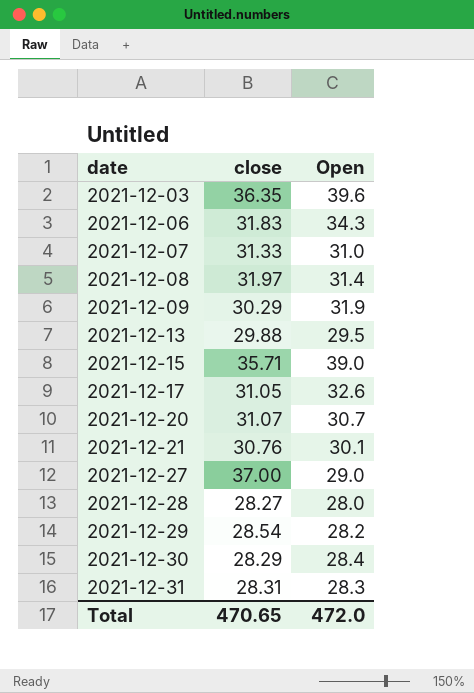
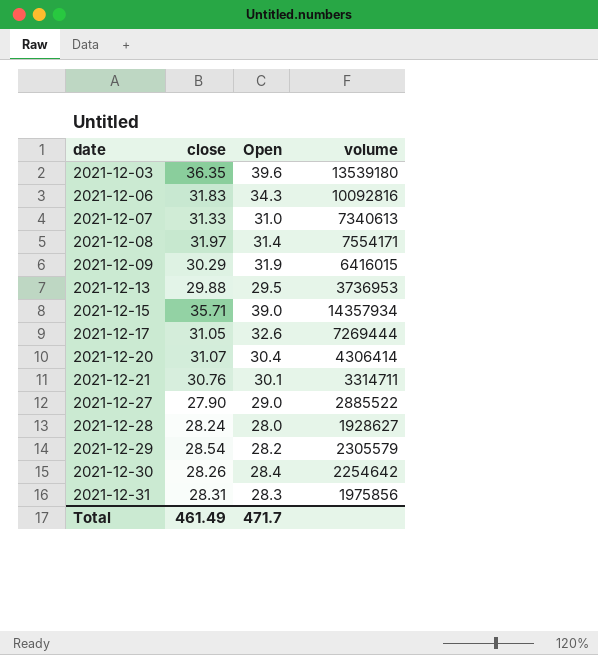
column volume | position: none -> 4
2021-12-20 | Open: 30.7 -> 30.4
2021-12-27 | close: 37.00 -> 27.90
2021-12-28 | close: 28.27 -> 28.24
2021-12-30 | close: 28.29 -> 28.26
Total | close: 470.65 -> 461.49
Total | Open: 472.0 -> 471.7

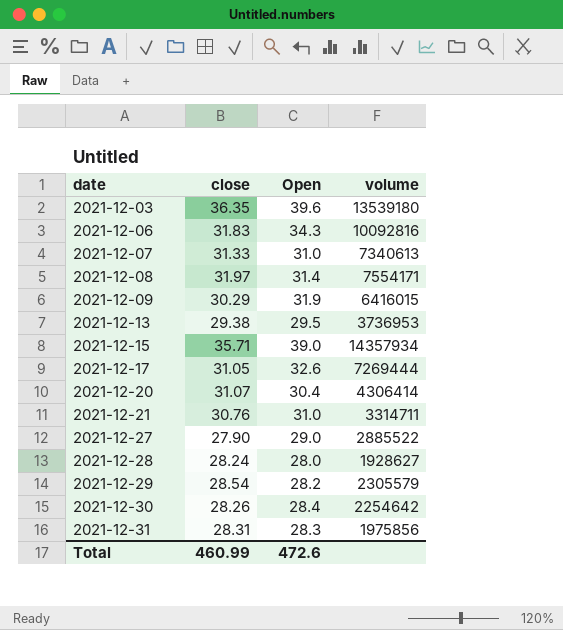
2021-12-13 | close: 29.88 -> 29.38
2021-12-21 | Open: 30.1 -> 31.0
Total | close: 461.49 -> 460.99
Total | Open: 471.7 -> 472.6

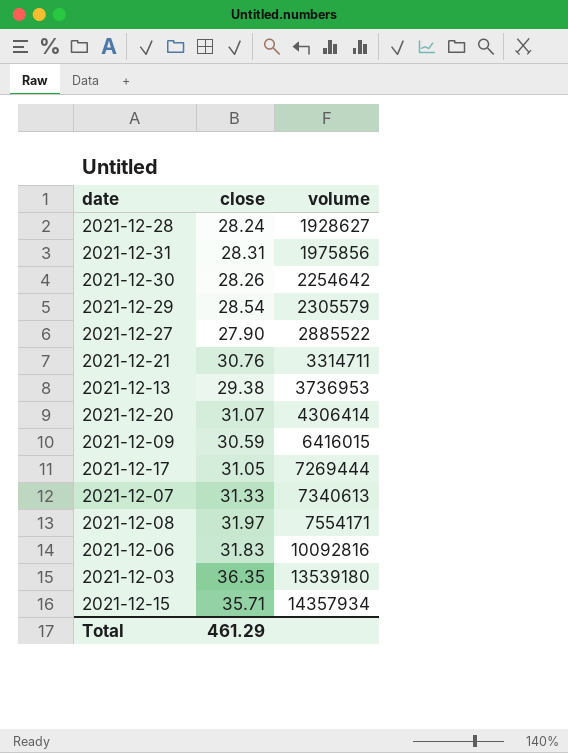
row order: date ascending -> volume ascending
column Open | position: 3 -> none
2021-12-09 | close: 30.29 -> 30.59
Total | close: 460.99 -> 461.29

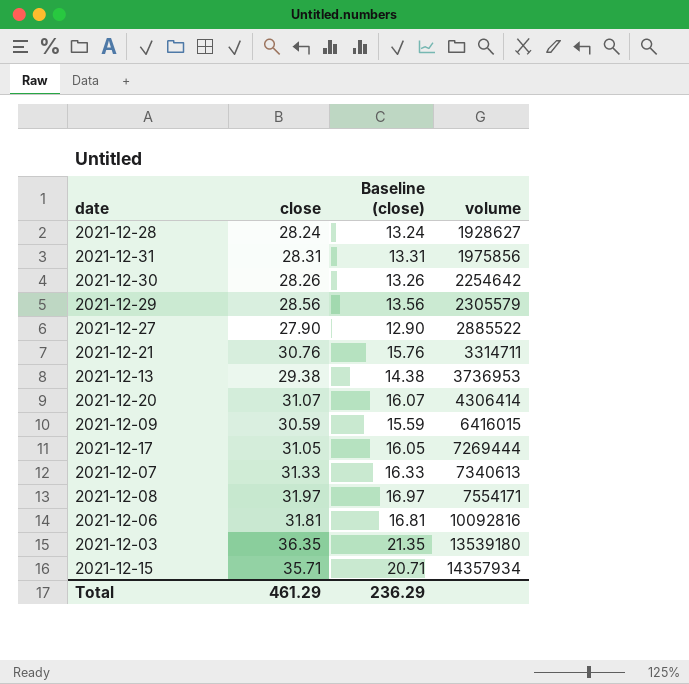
column Baseline (close) | formula: none -> [close] - 15
2021-12-29 | close: 28.54 -> 28.56
2021-12-06 | close: 31.83 -> 31.81

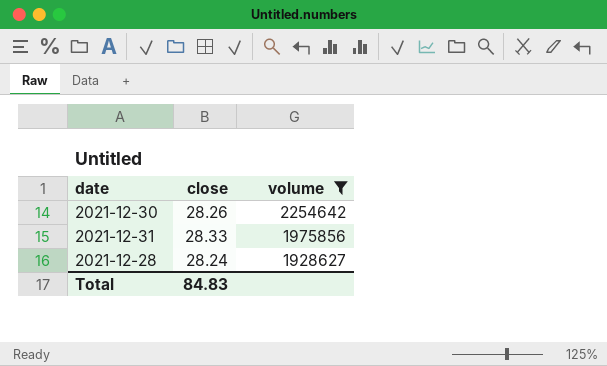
filter: none -> volume <= 2254642
row order: volume ascending -> volume descending
column Baseline (close) | formula: [close] - 15 -> none
2021-12-31 | close: 28.31 -> 28.33
Total | close: 461.29 -> 84.83

